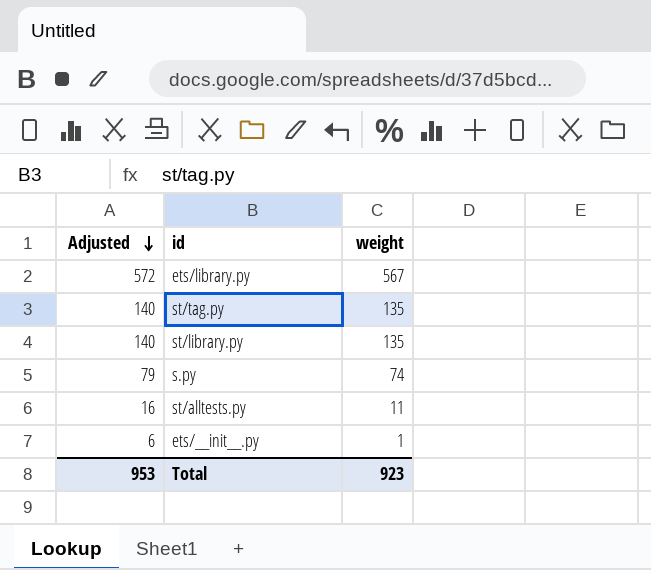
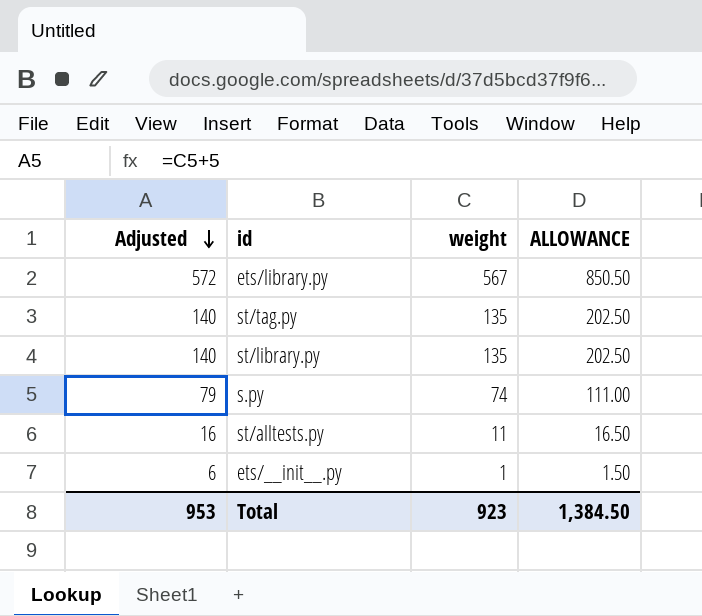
column ALLOWANCE | formula: none -> [weight] * 1.5

